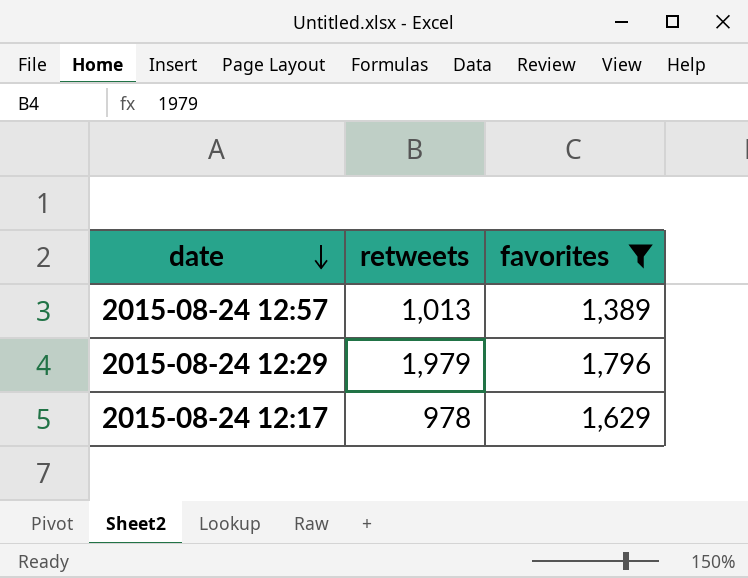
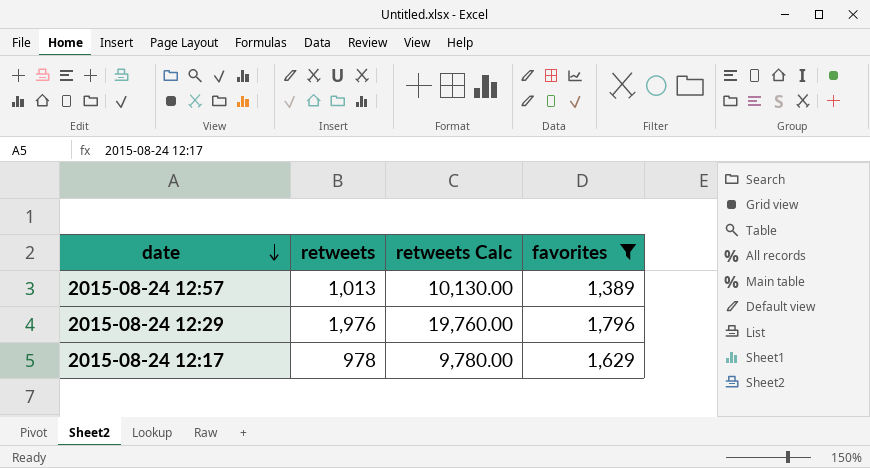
column retweets Calc | formula: none -> [retweets] * 10
2015-08-24 12:29 | retweets: 1,979 -> 1,976

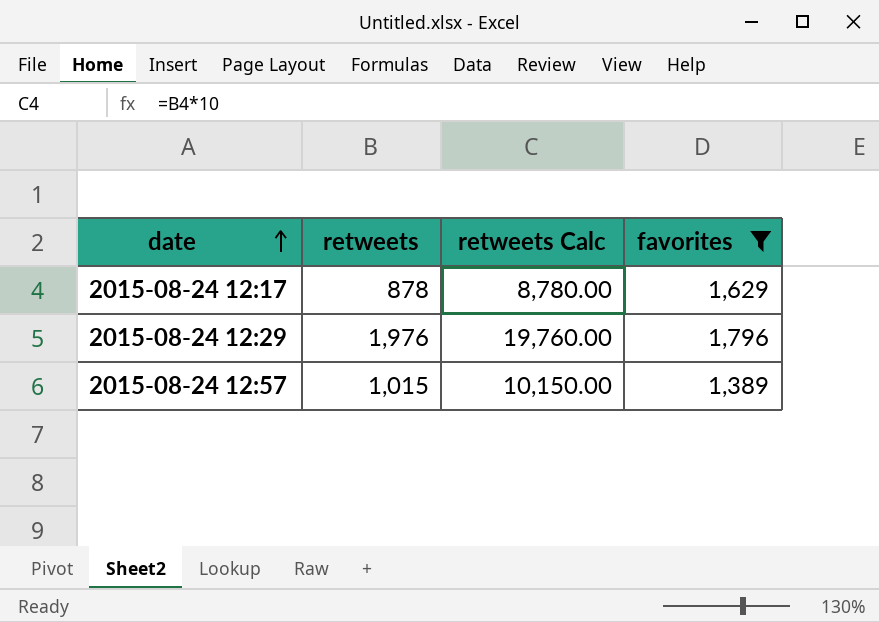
row order: date descending -> date ascending
2015-08-24 12:17 | retweets: 978 -> 878
2015-08-24 12:17 | retweets Calc: 9,780.00 -> 8,780.00
2015-08-24 12:57 | retweets: 1,013 -> 1,015
2015-08-24 12:57 | retweets Calc: 10,130.00 -> 10,150.00

